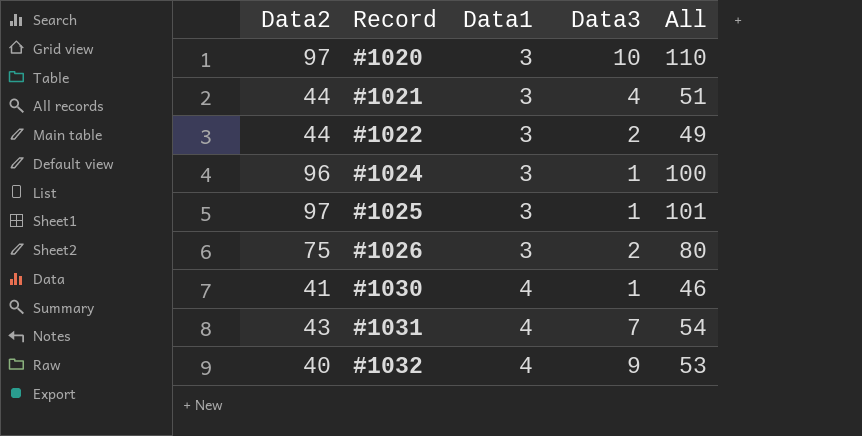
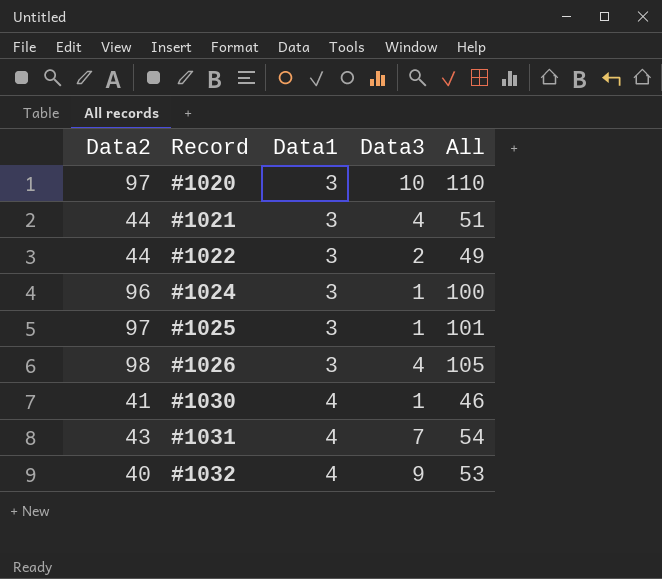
#1026 | Data2: 75 -> 98
#1026 | Data3: 2 -> 4
#1026 | All: 80 -> 105

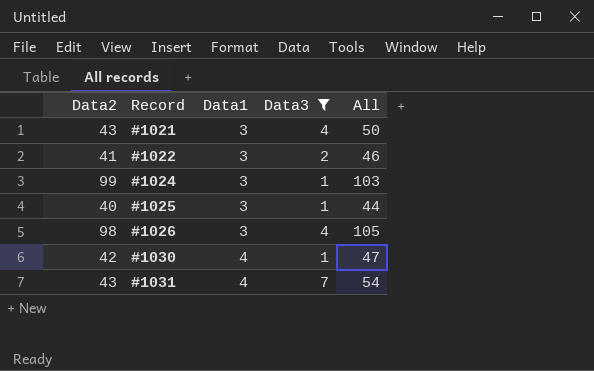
filter: none -> Data3 <= 7
#1021 | Data2: 44 -> 43
#1021 | All: 51 -> 50
#1022 | Data2: 44 -> 41
#1022 | All: 49 -> 46
#1024 | Data2: 96 -> 99
#1024 | All: 100 -> 103
#1025 | Data2: 97 -> 40
#1025 | All: 101 -> 44
#1030 | Data2: 41 -> 42
#1030 | All: 46 -> 47

